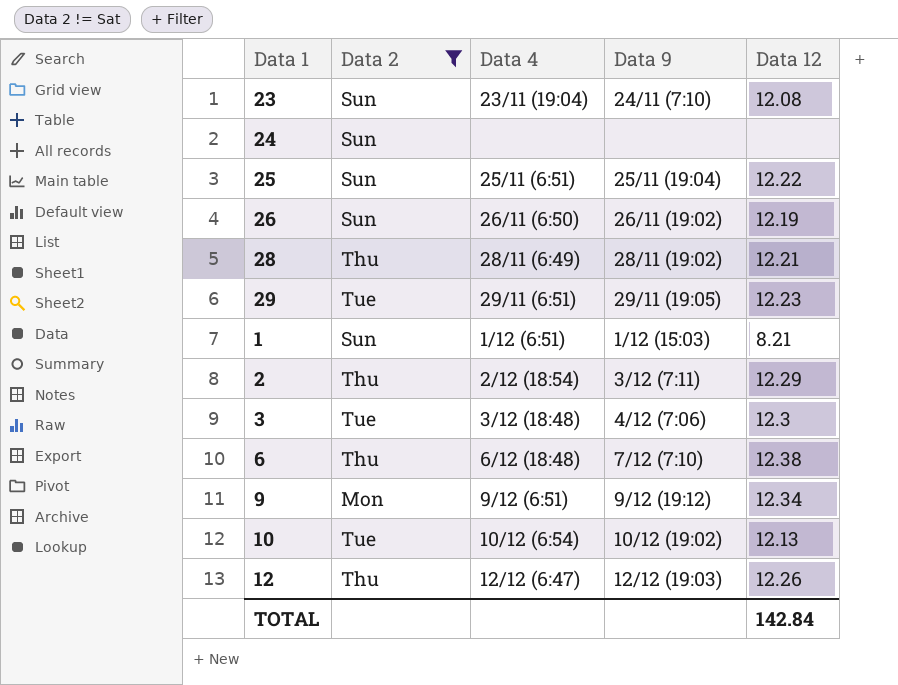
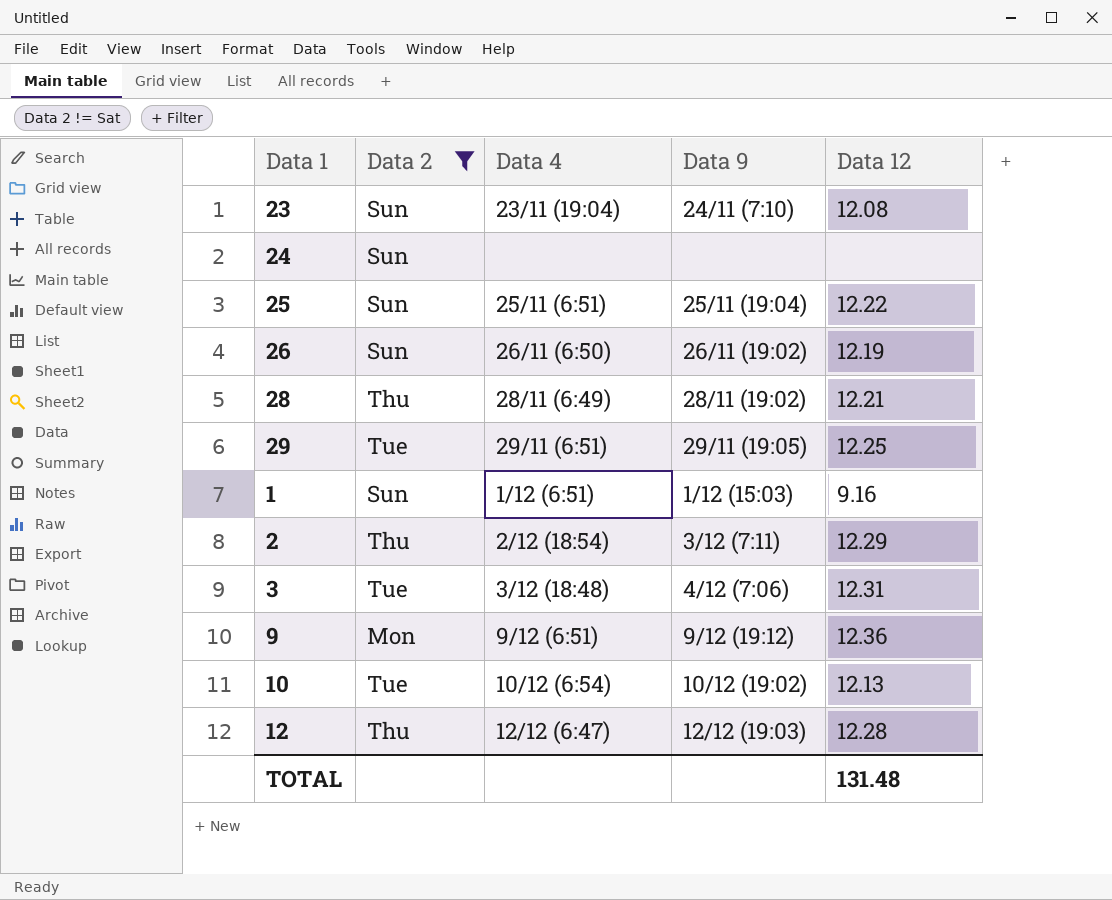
row 6: Thu | 6/12 (18:48) | 7/12 (7:10) | 12.38 -> none
29 | Data 12: 12.23 -> 12.25
1 | Data 12: 8.21 -> 9.16
3 | Data 12: 12.3 -> 12.31
9 | Data 12: 12.34 -> 12.36
12 | Data 12: 12.26 -> 12.28
TOTAL | Data 12: 142.84 -> 131.48

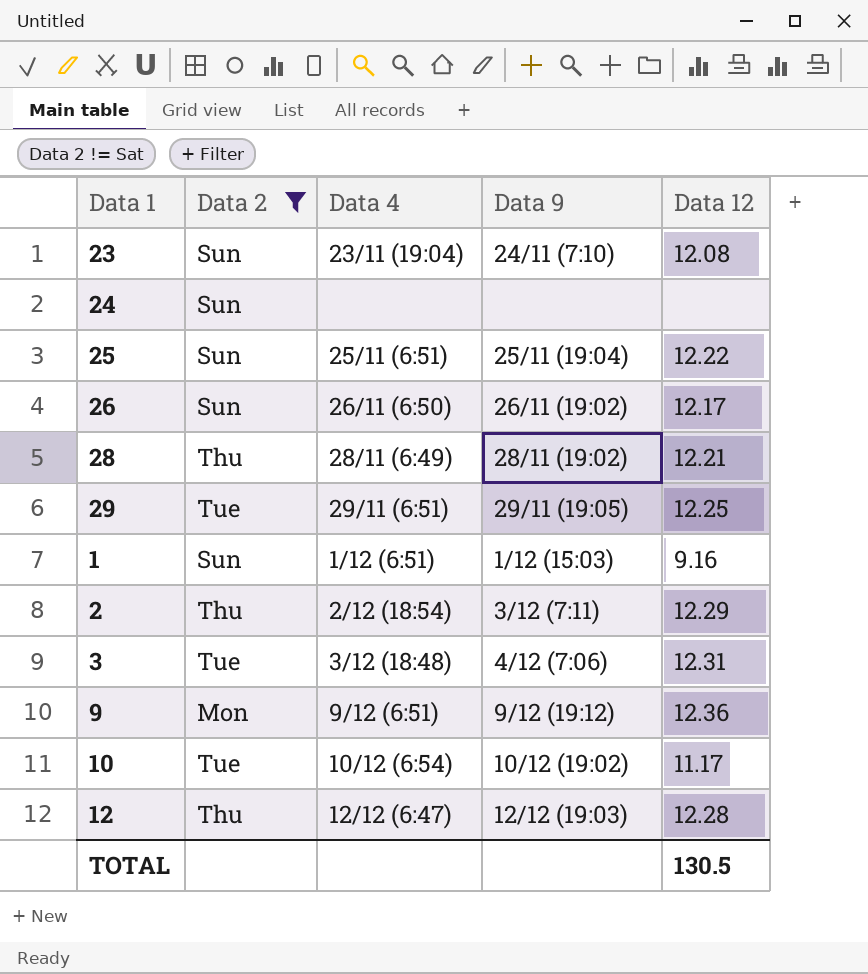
26 | Data 12: 12.19 -> 12.17
10 | Data 12: 12.13 -> 11.17
TOTAL | Data 12: 131.48 -> 130.5

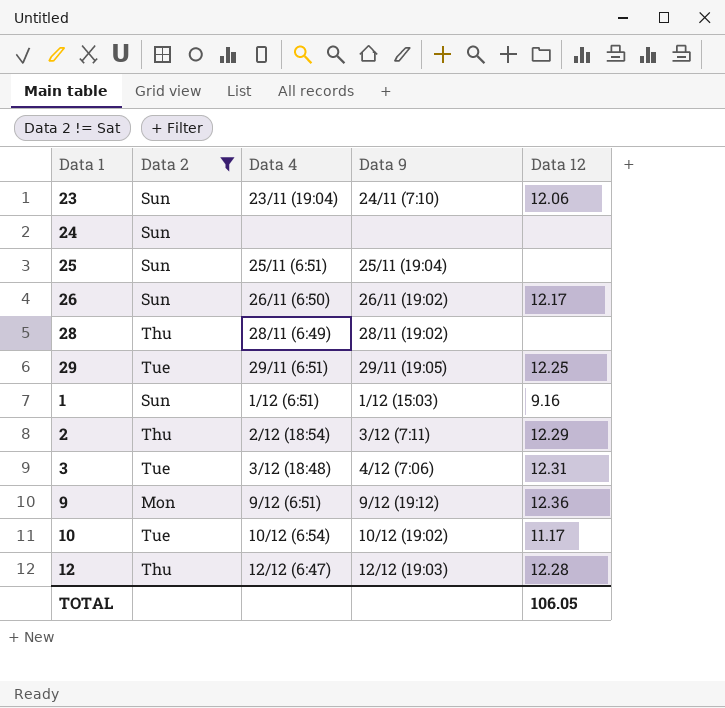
23 | Data 12: 12.08 -> 12.06
25 | Data 12: 12.22 -> none
28 | Data 12: 12.21 -> none
TOTAL | Data 12: 130.5 -> 106.05

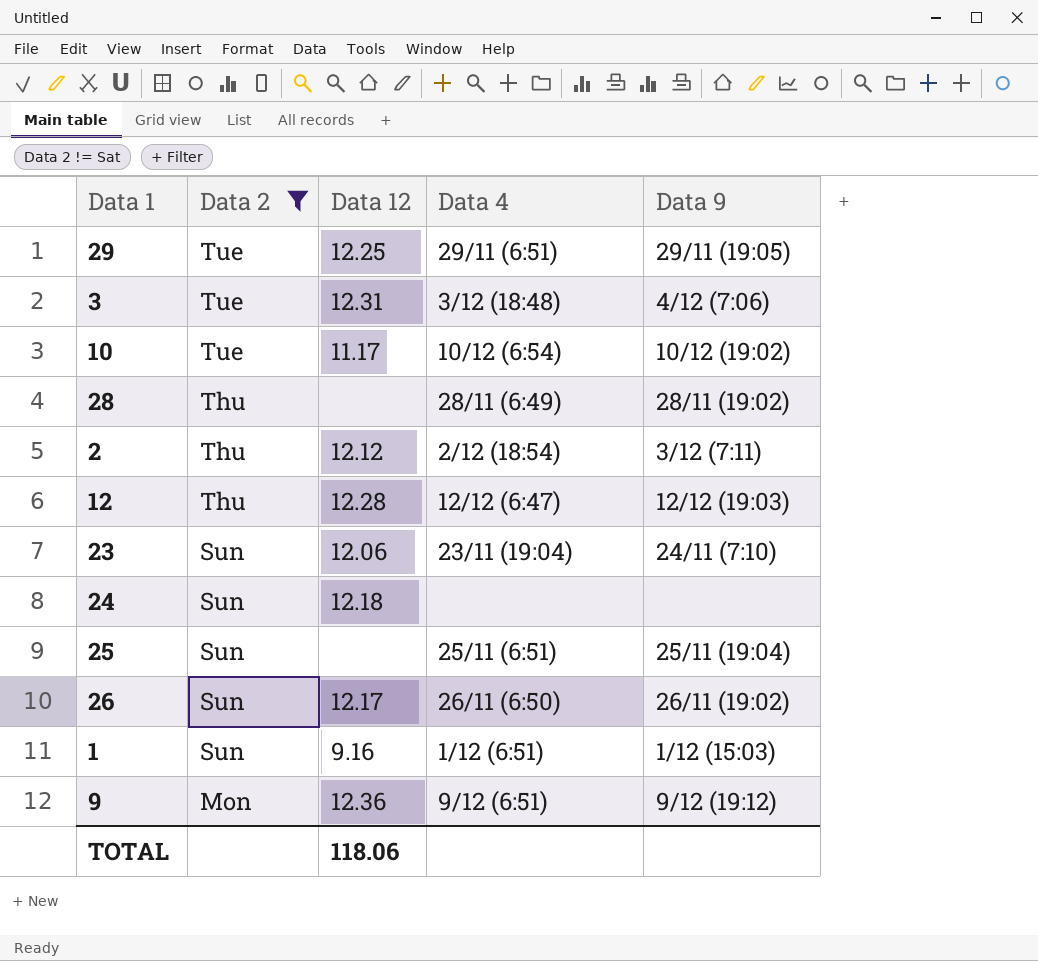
row order: none -> Data 2 descending
column Data 12 | position: 5 -> 3
2 | Data 12: 12.29 -> 12.12
24 | Data 12: none -> 12.18
TOTAL | Data 12: 106.05 -> 118.06

